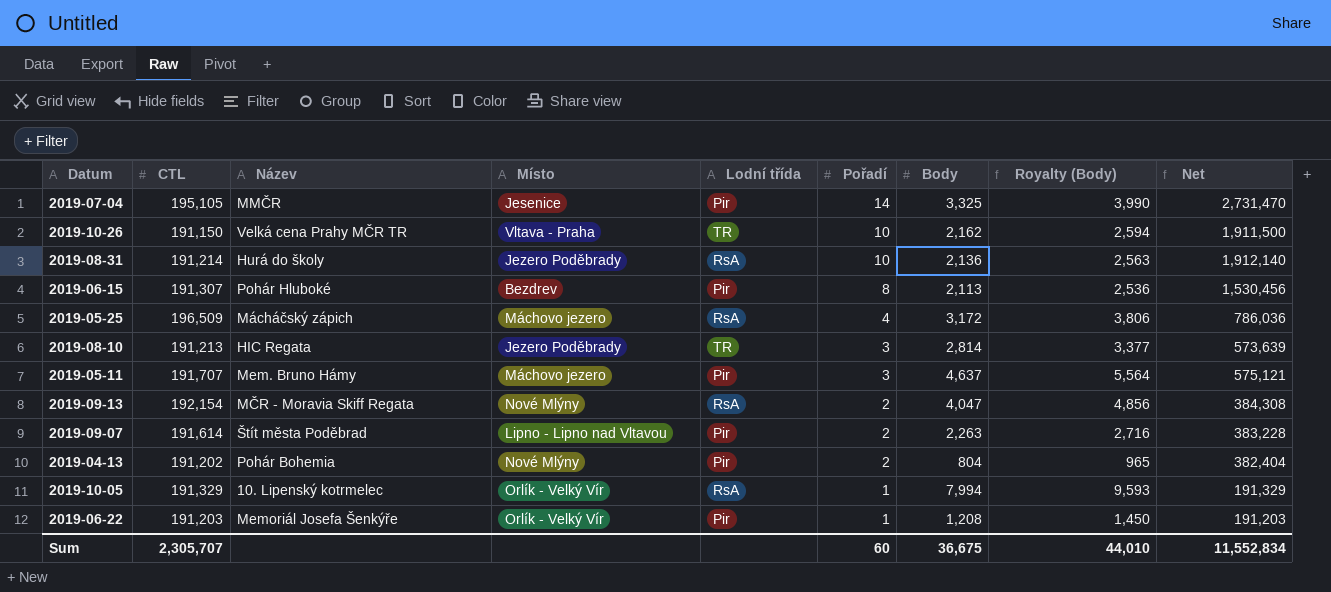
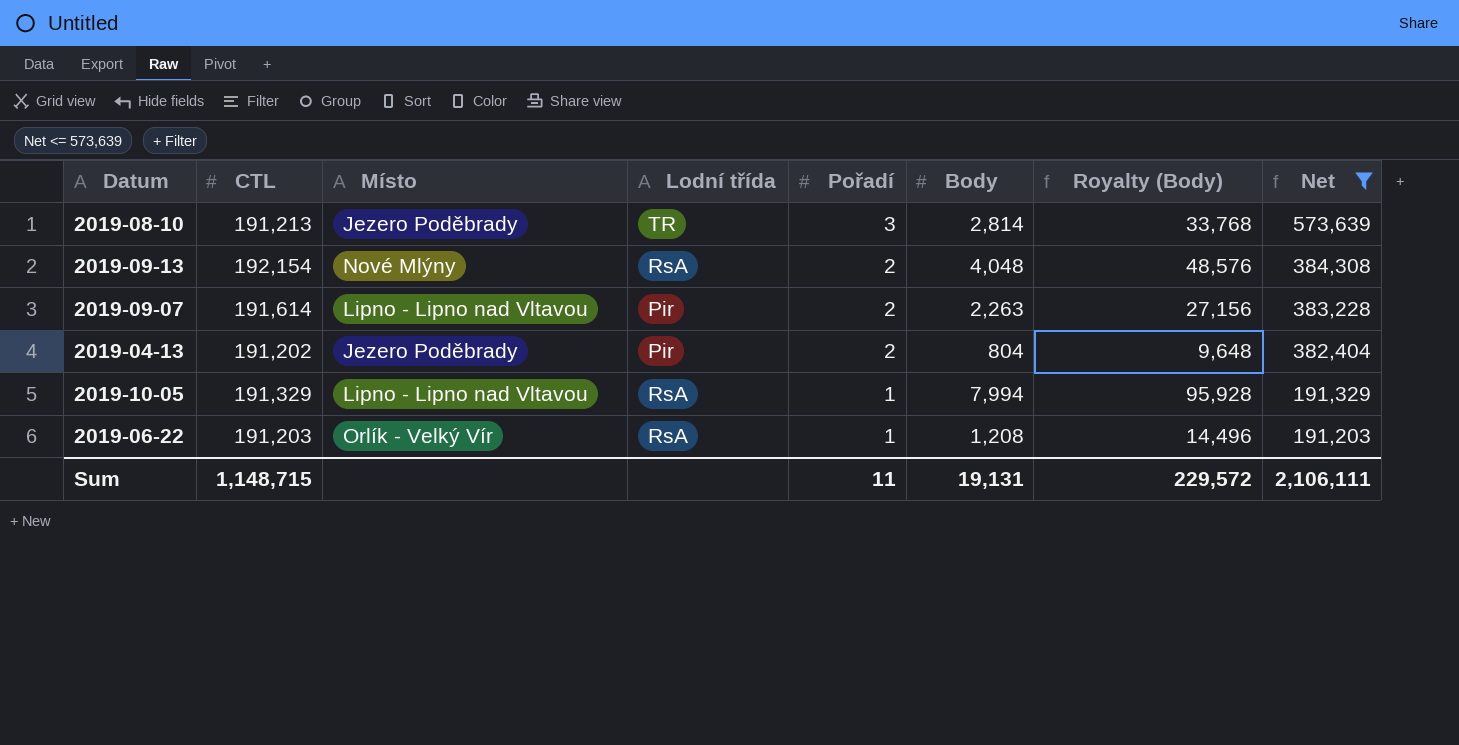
filter: none -> Net <= 573,639
column Název | position: 3 -> none
column Royalty (Body) | formula: [Body] * 1.2 -> [Body] * 12
2019-09-13 | Body: 4,047 -> 4,048
2019-04-13 | Místo: Nové Mlýny -> Jezero Poděbrady
2019-10-05 | Místo: Orlík - Velký Vír -> Lipno - Lipno nad Vltavou
2019-06-22 | Lodní třída: Pir -> RsA
Sum | CTL: 2,305,707 -> 1,148,715
Sum | Pořadí: 60 -> 11
Sum | Body: 36,675 -> 19,131
Sum | Royalty (Body): 44,010 -> 229,572
Sum | Net: 11,552,834 -> 2,106,111

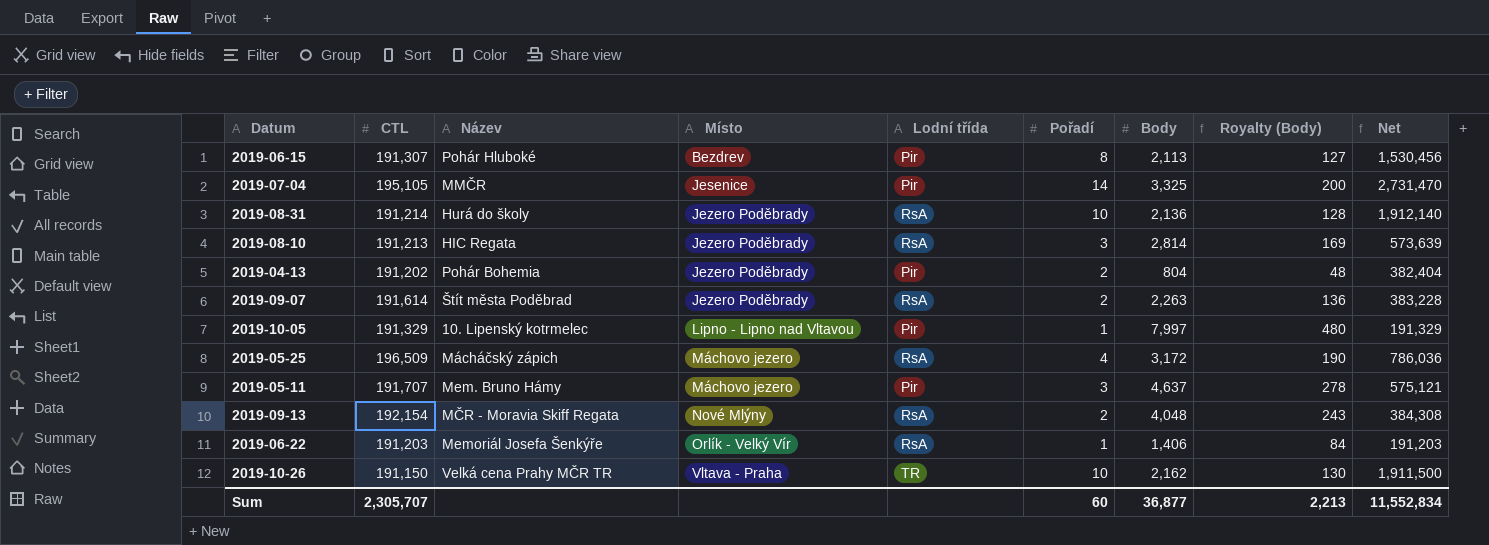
filter: Net <= 573,639 -> none
row order: Pořadí descending -> Místo ascending
column Název | position: none -> 3
column Royalty (Body) | formula: [Body] * 12 -> [Body] * 0.06
2019-08-10 | Lodní třída: TR -> RsA
2019-09-07 | Místo: Lipno - Lipno nad Vltavou -> Jezero Poděbrady
2019-09-07 | Lodní třída: Pir -> RsA
2019-10-05 | Lodní třída: RsA -> Pir
2019-10-05 | Body: 7,994 -> 7,997
2019-06-22 | Body: 1,208 -> 1,406
Sum | CTL: 1,148,715 -> 2,305,707
Sum | Pořadí: 11 -> 60
Sum | Body: 19,131 -> 36,877
Sum | Royalty (Body): 229,572 -> 2,213
Sum | Net: 2,106,111 -> 11,552,834

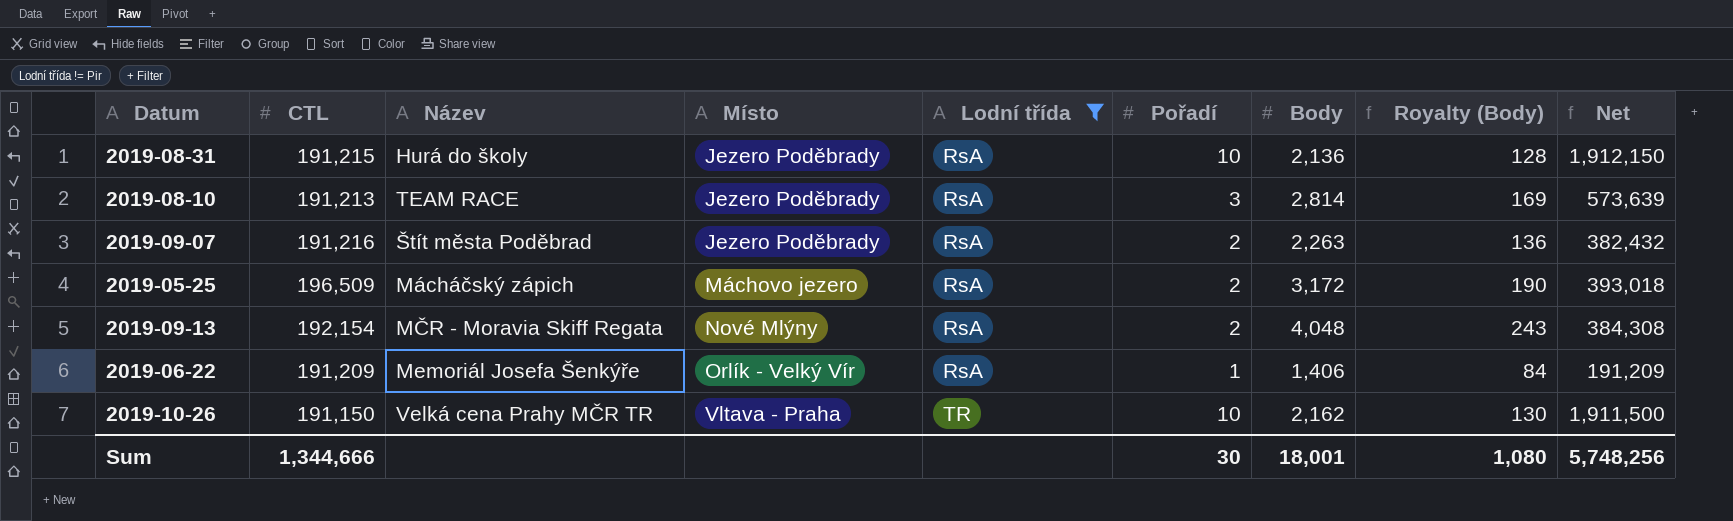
filter: none -> Lodní třída != Pir
2019-08-31 | CTL: 191,214 -> 191,215
2019-08-31 | Net: 1,912,140 -> 1,912,150
2019-08-10 | Název: HIC Regata -> TEAM RACE
2019-09-07 | CTL: 191,614 -> 191,216
2019-09-07 | Net: 383,228 -> 382,432
2019-05-25 | Pořadí: 4 -> 2
2019-05-25 | Net: 786,036 -> 393,018
2019-06-22 | CTL: 191,203 -> 191,209
2019-06-22 | Net: 191,203 -> 191,209
Sum | CTL: 2,305,707 -> 1,344,666
Sum | Pořadí: 60 -> 30
Sum | Body: 36,877 -> 18,001
Sum | Royalty (Body): 2,213 -> 1,080
Sum | Net: 11,552,834 -> 5,748,256

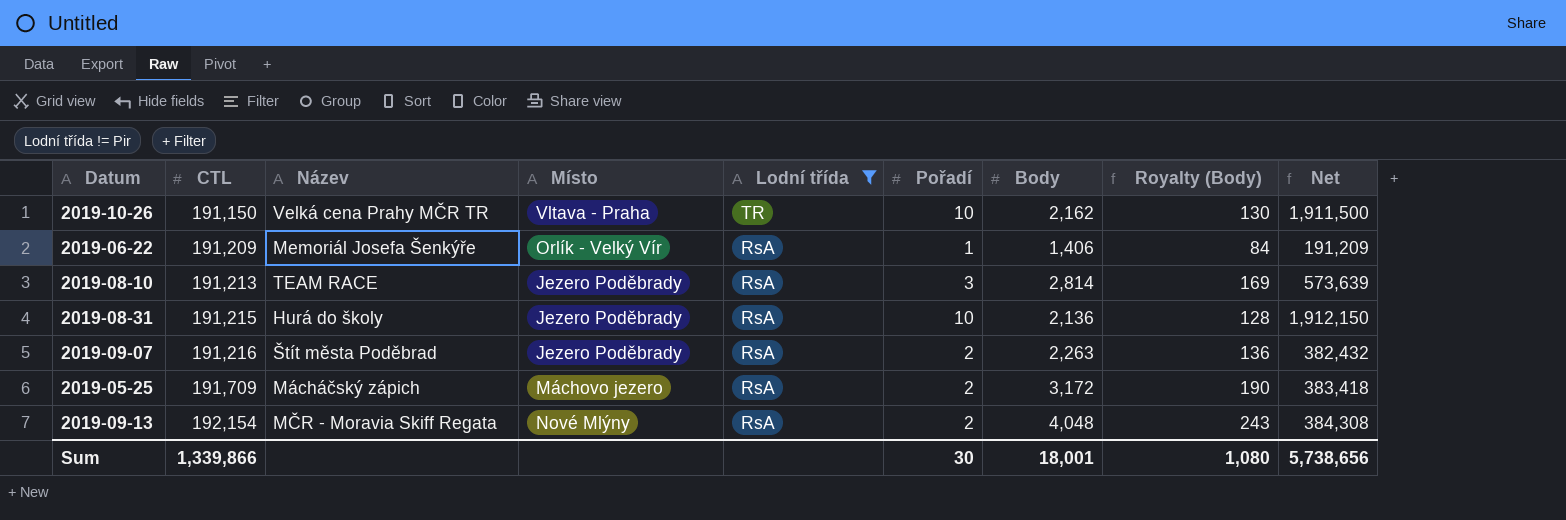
row order: Místo ascending -> CTL ascending
2019-05-25 | CTL: 196,509 -> 191,709
2019-05-25 | Net: 393,018 -> 383,418
Sum | CTL: 1,344,666 -> 1,339,866
Sum | Net: 5,748,256 -> 5,738,656

